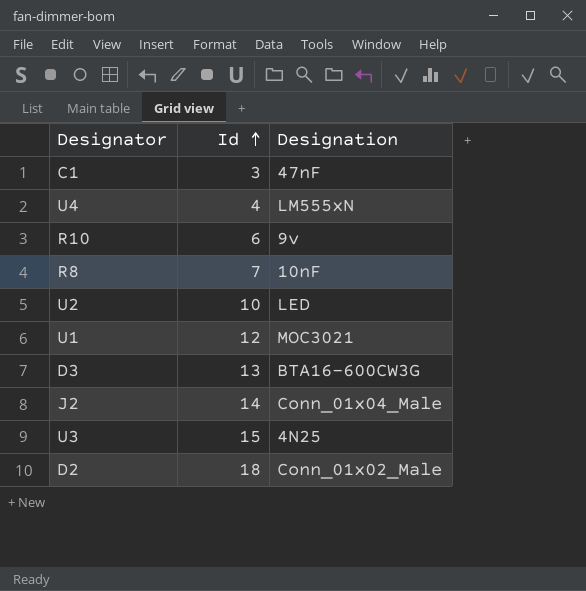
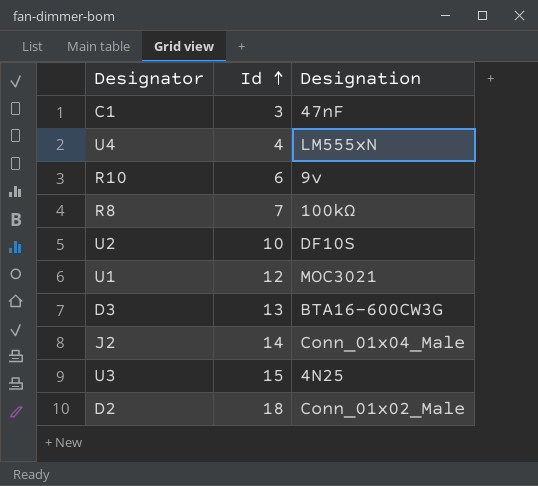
R8 | Designation: 10nF -> 100kΩ
U2 | Designation: LED -> DF10S

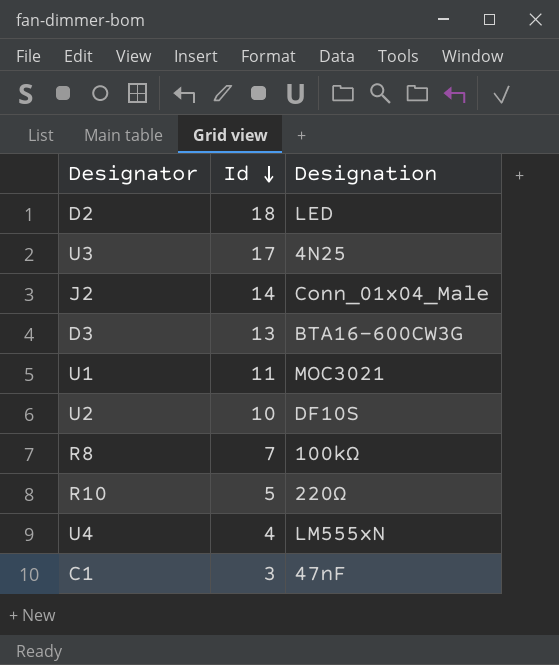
row order: Id ascending -> Id descending
D2 | Designation: Conn_01x02_Male -> LED
U3 | Id: 15 -> 17
U1 | Id: 12 -> 11
R10 | Id: 6 -> 5
R10 | Designation: 9v -> 220Ω

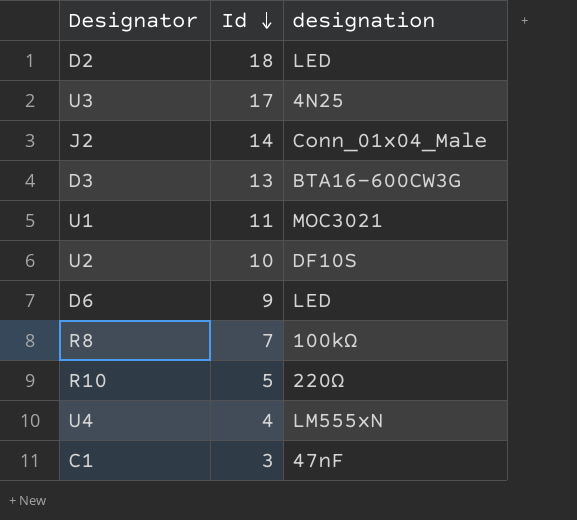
column name: Designation -> designation
row D6: none -> 9 | LED

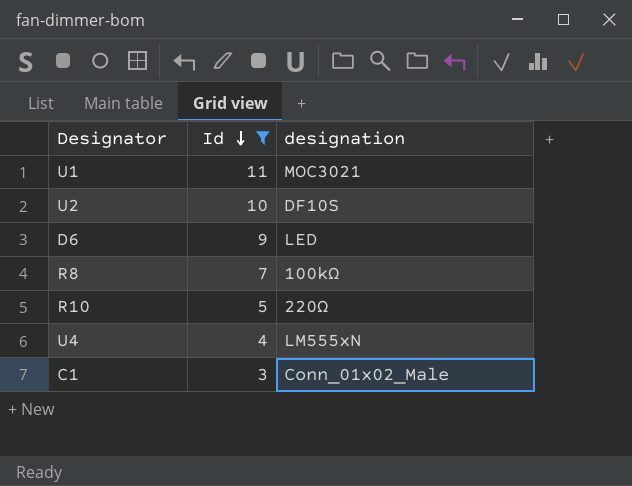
filter: none -> Id <= 11
C1 | designation: 47nF -> Conn_01x02_Male

